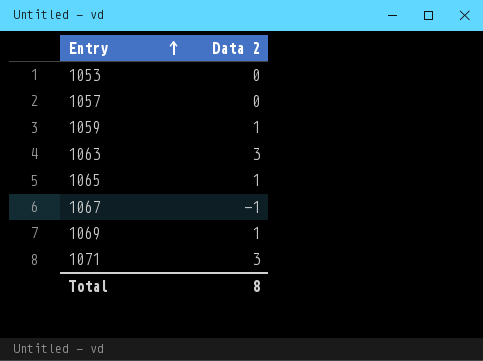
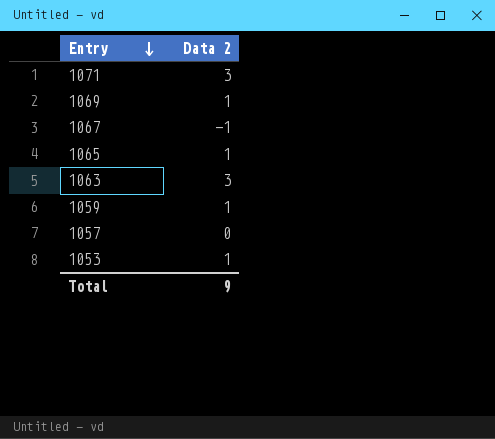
row order: Entry ascending -> Entry descending
1053 | Data 2: 0 -> 1
Total | Data 2: 8 -> 9

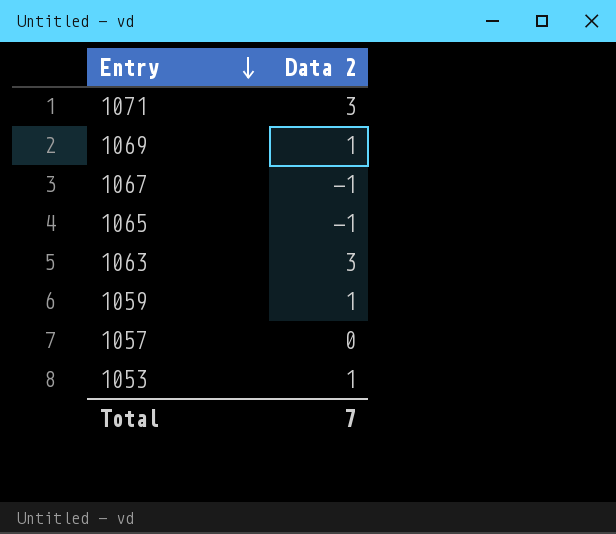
1065 | Data 2: 1 -> -1
Total | Data 2: 9 -> 7

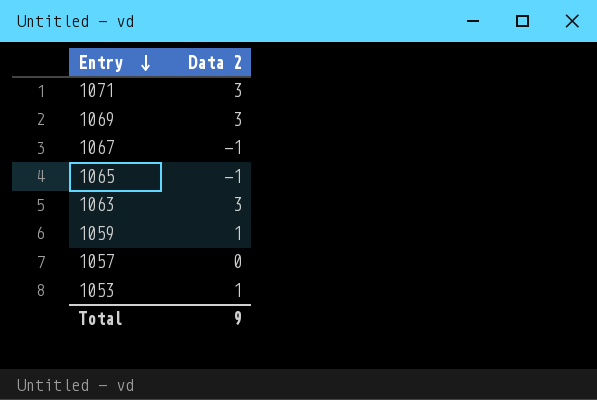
1069 | Data 2: 1 -> 3
Total | Data 2: 7 -> 9

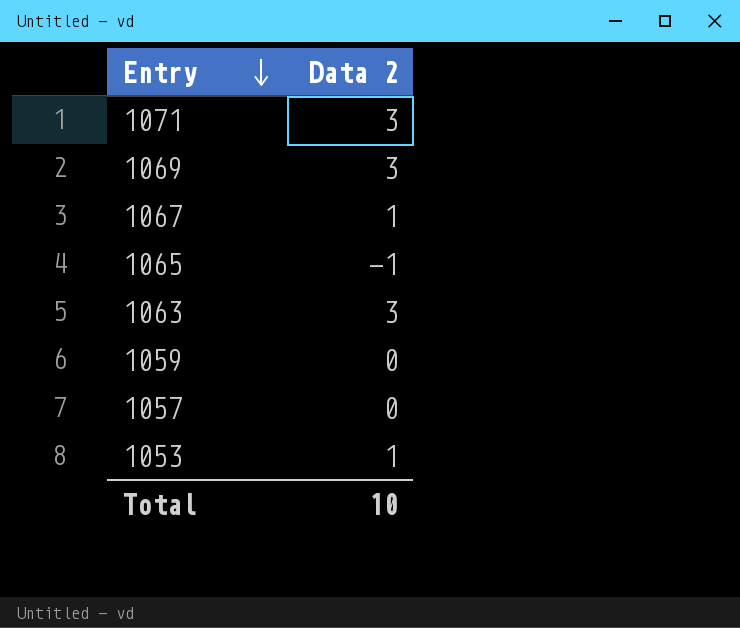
1067 | Data 2: -1 -> 1
1059 | Data 2: 1 -> 0
Total | Data 2: 9 -> 10

